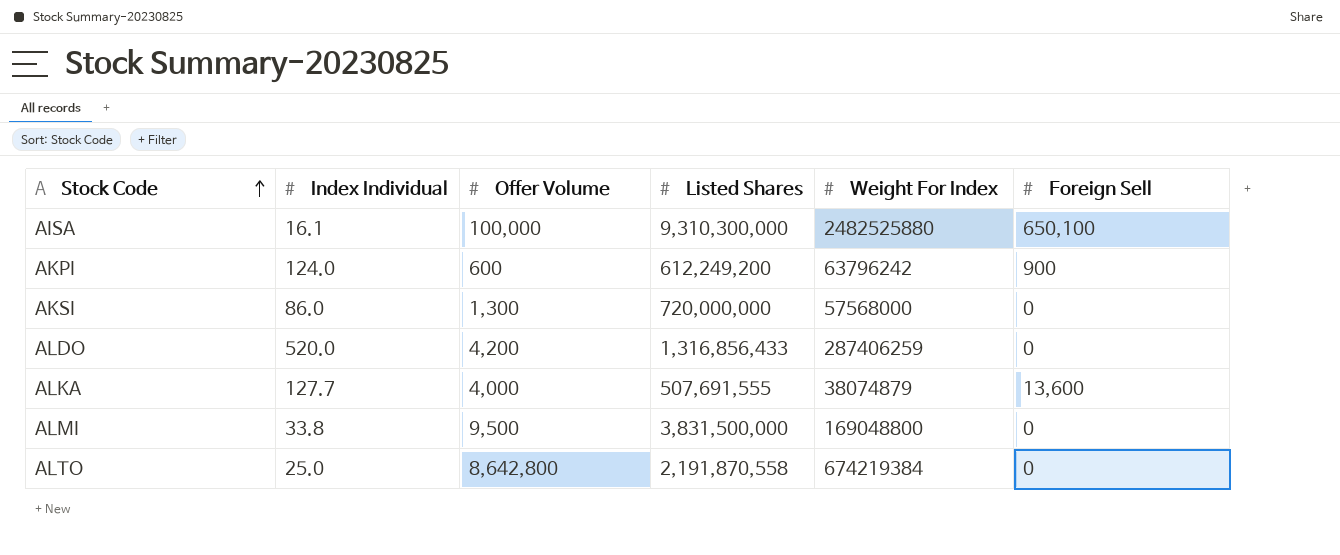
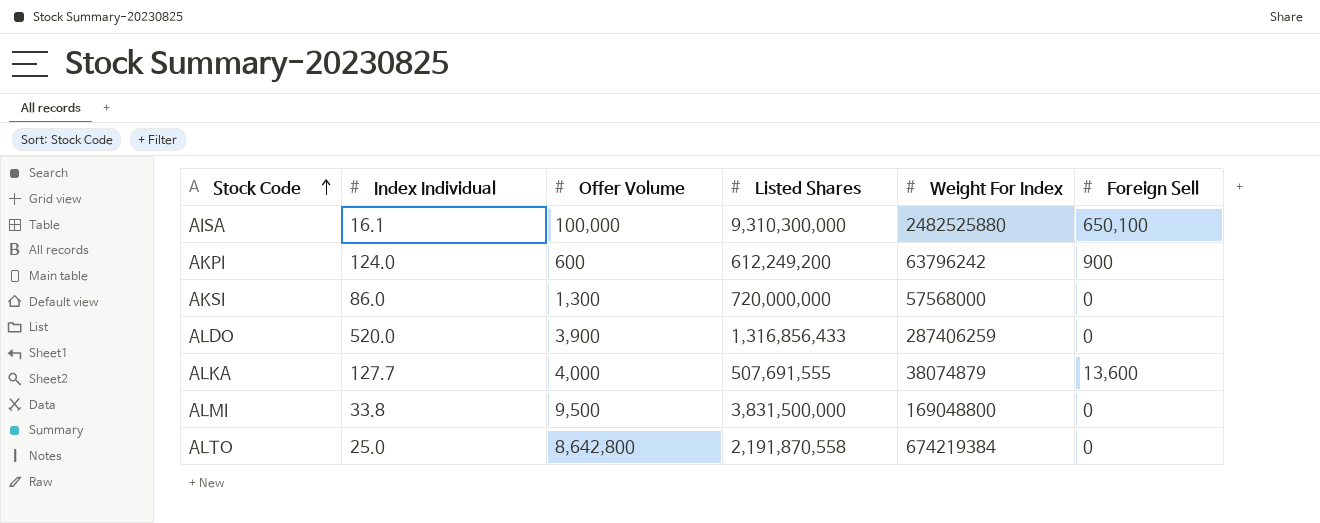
ALDO | Offer Volume: 4,200 -> 3,900

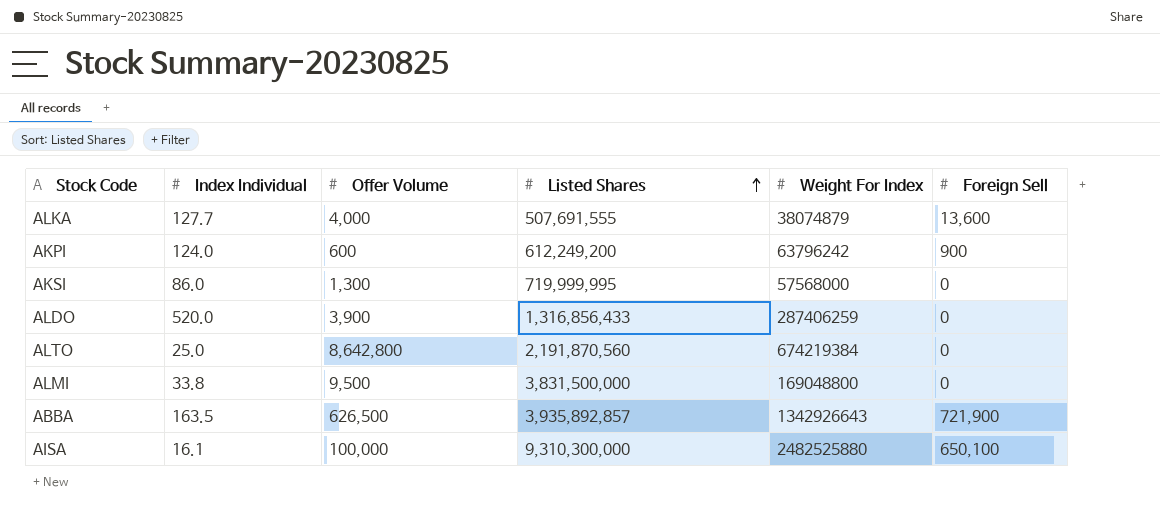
row order: Stock Code ascending -> Listed Shares ascending
AKSI | Listed Shares: 720,000,000 -> 719,999,995
ALTO | Listed Shares: 2,191,870,558 -> 2,191,870,560
row ABBA: none -> 163.5 | 626,500 | 3,935,892,857 | 1342926643 | 721,900

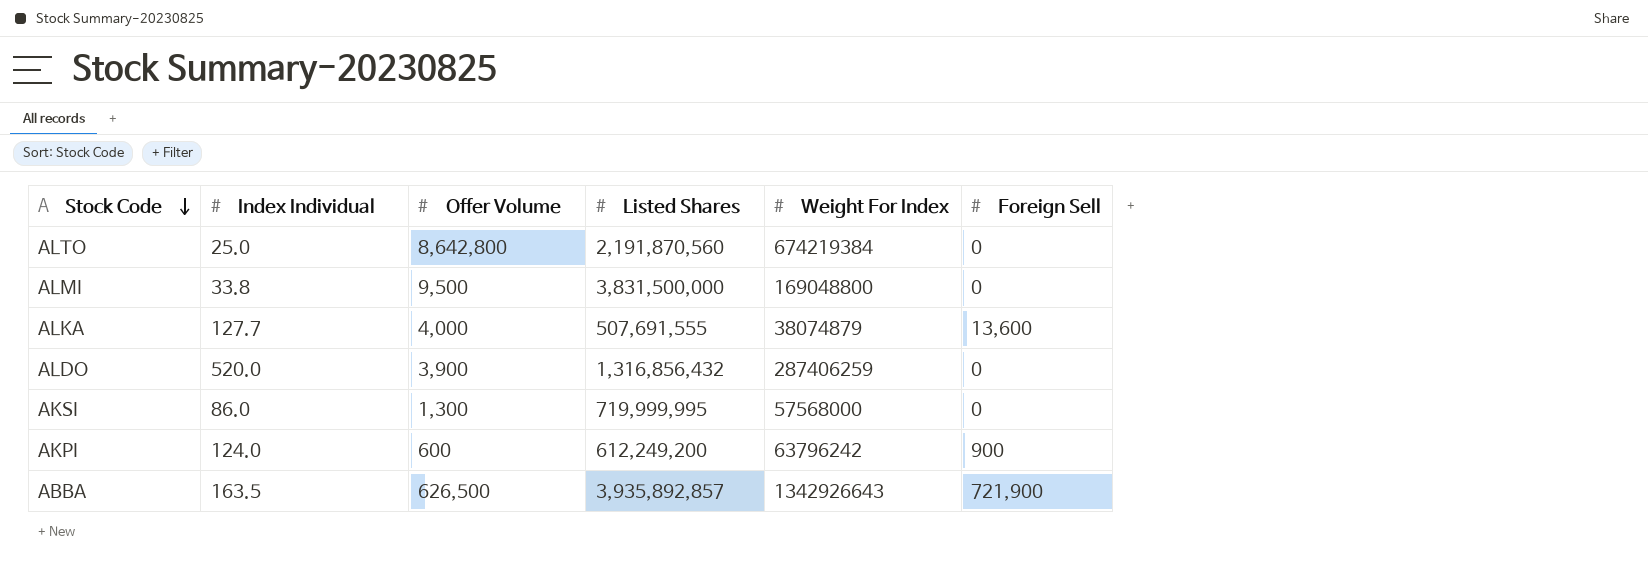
row order: Listed Shares ascending -> Stock Code descending
row AISA: 16.1 | 100,000 | 9,310,300,000 | 2482525880 | 650,100 -> none
ALDO | Listed Shares: 1,316,856,433 -> 1,316,856,432

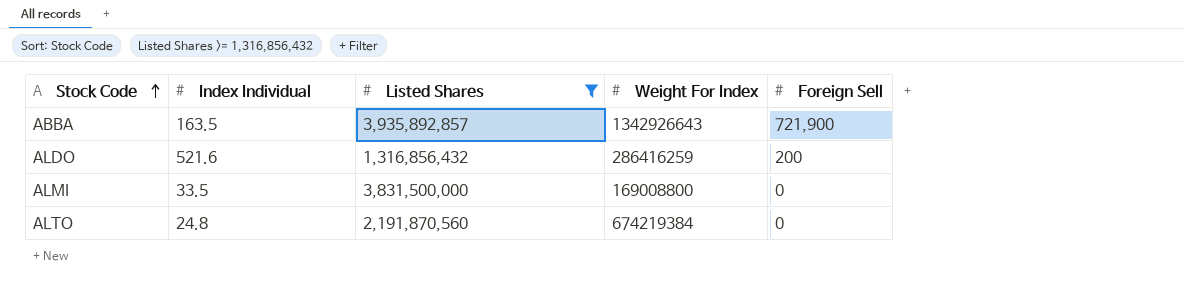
filter: none -> Listed Shares >= 1,316,856,432
row order: Stock Code descending -> Stock Code ascending
column Offer Volume | position: 3 -> none
ALDO | Index Individual: 520.0 -> 521.6
ALDO | Weight For Index: 287406259 -> 286416259
ALDO | Foreign Sell: 0 -> 200
ALMI | Index Individual: 33.8 -> 33.5
ALMI | Weight For Index: 169048800 -> 169008800
ALTO | Index Individual: 25.0 -> 24.8

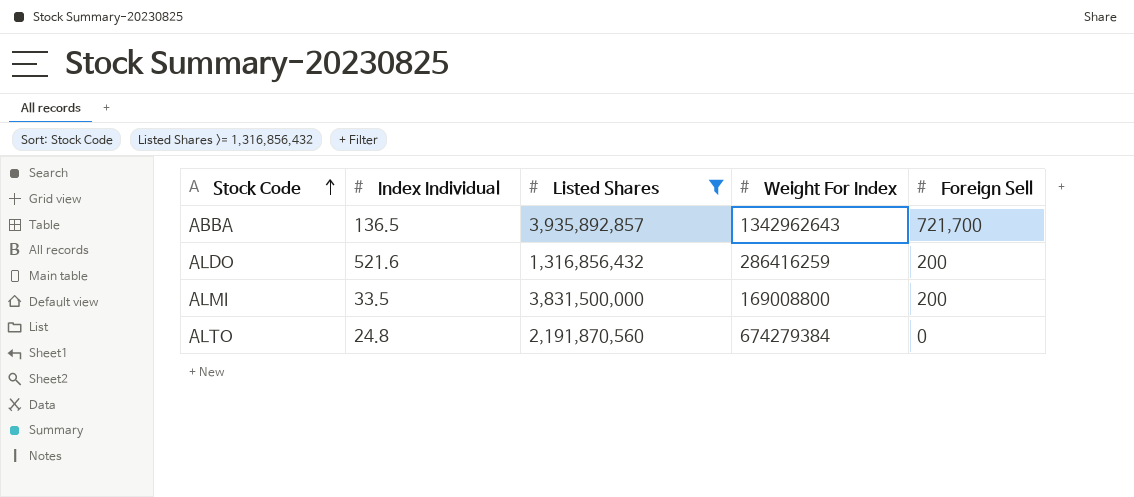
ABBA | Index Individual: 163.5 -> 136.5
ABBA | Weight For Index: 1342926643 -> 1342962643
ABBA | Foreign Sell: 721,900 -> 721,700
ALMI | Foreign Sell: 0 -> 200
ALTO | Weight For Index: 674219384 -> 674279384

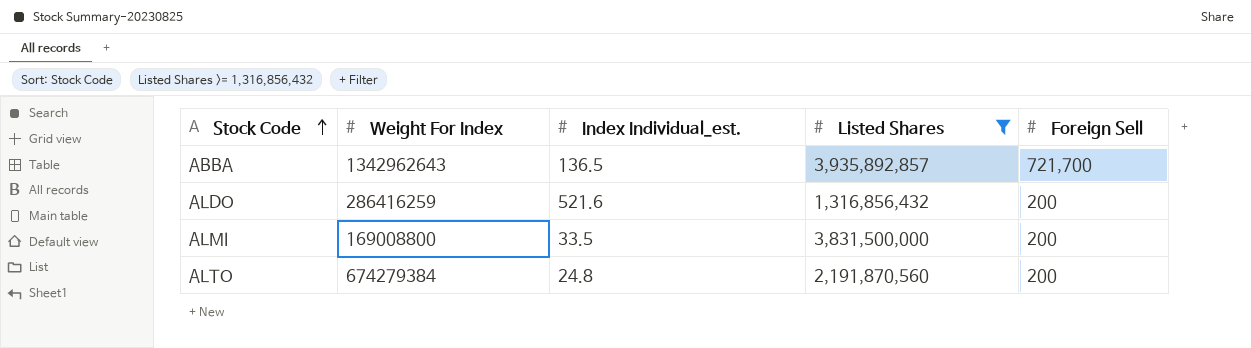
column Weight For Index | position: 4 -> 2
column name: Index Individual -> Index Individual_est.
ALTO | Foreign Sell: 0 -> 200

